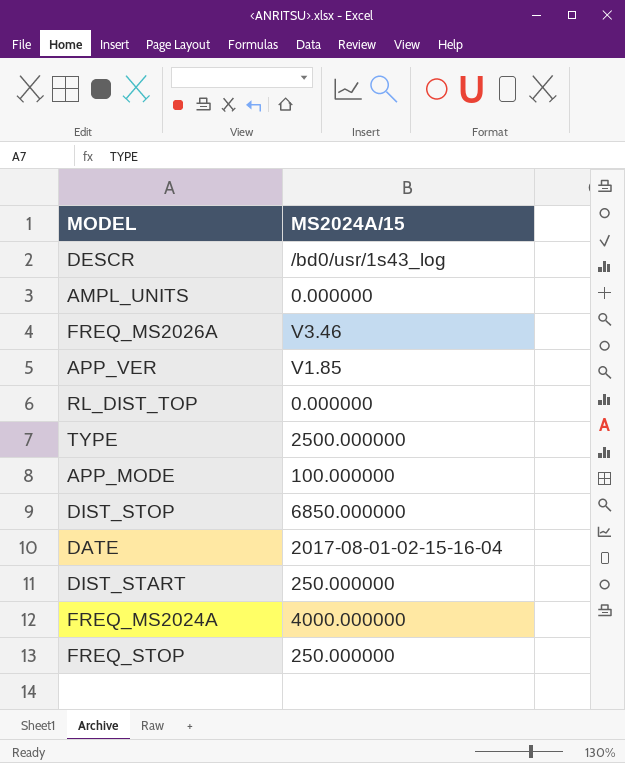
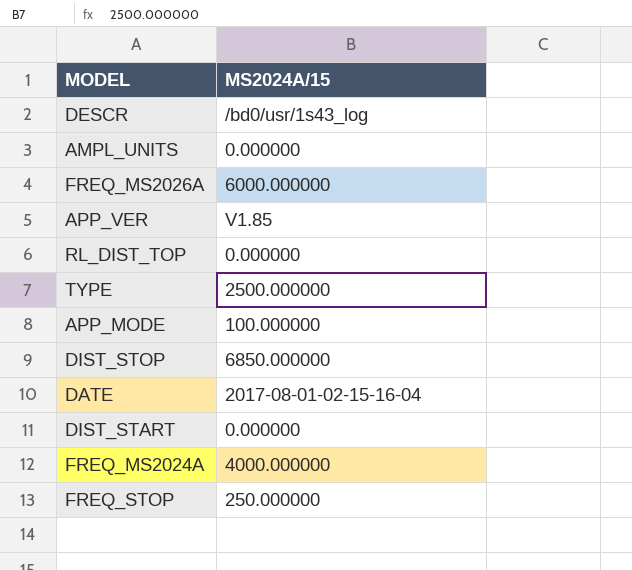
FREQ_MS2026A | MS2024A/15: V3.46 -> 6000.000000
DIST_START | MS2024A/15: 250.000000 -> 0.000000

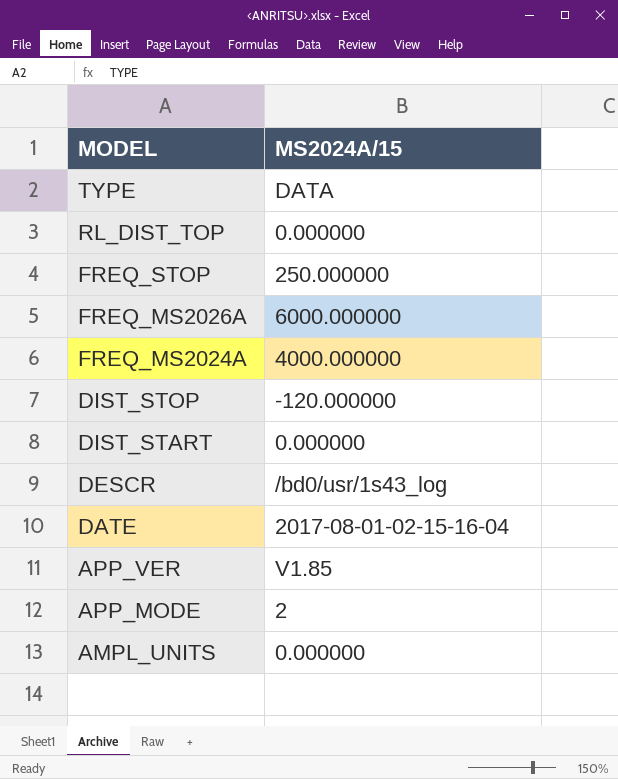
row order: none -> MODEL descending
TYPE | MS2024A/15: 2500.000000 -> DATA
DIST_STOP | MS2024A/15: 6850.000000 -> -120.000000
APP_MODE | MS2024A/15: 100.000000 -> 2

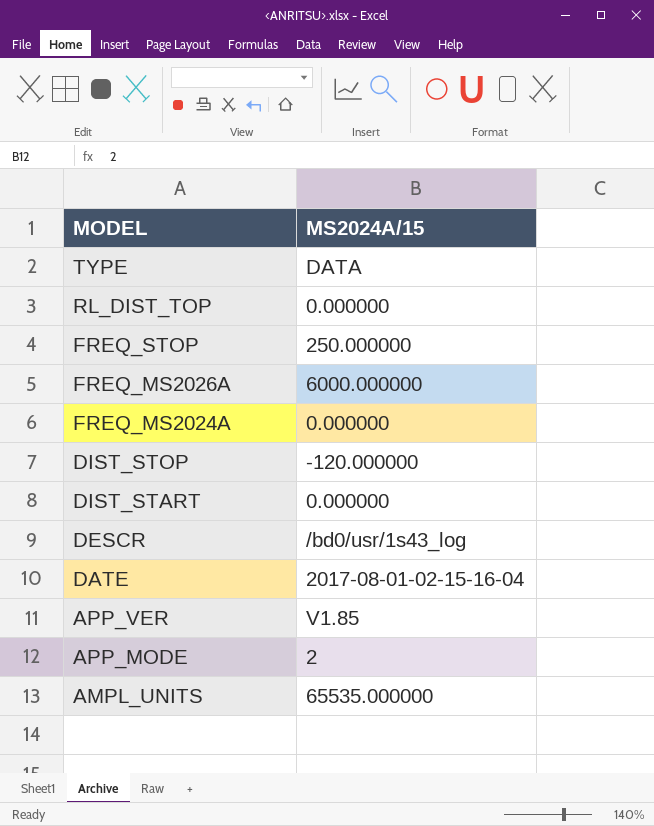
FREQ_MS2024A | MS2024A/15: 4000.000000 -> 0.000000
AMPL_UNITS | MS2024A/15: 0.000000 -> 65535.000000

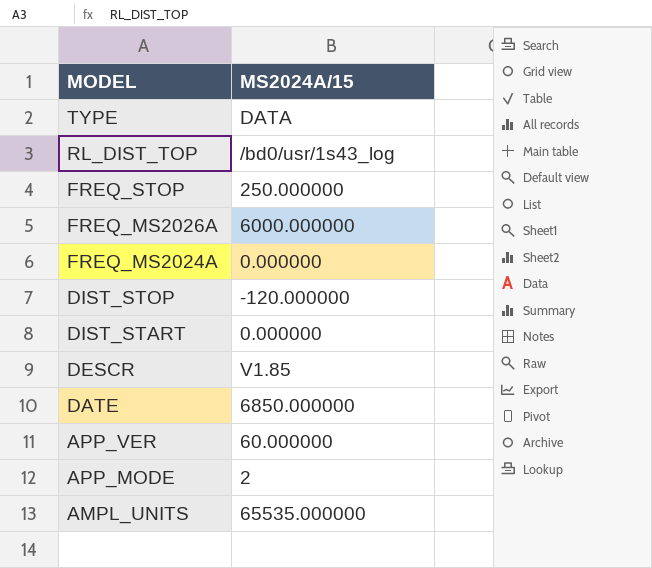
RL_DIST_TOP | MS2024A/15: 0.000000 -> /bd0/usr/1s43_log
DESCR | MS2024A/15: /bd0/usr/1s43_log -> V1.85
DATE | MS2024A/15: 2017-08-01-02-15-16-04 -> 6850.000000
APP_VER | MS2024A/15: V1.85 -> 60.000000

